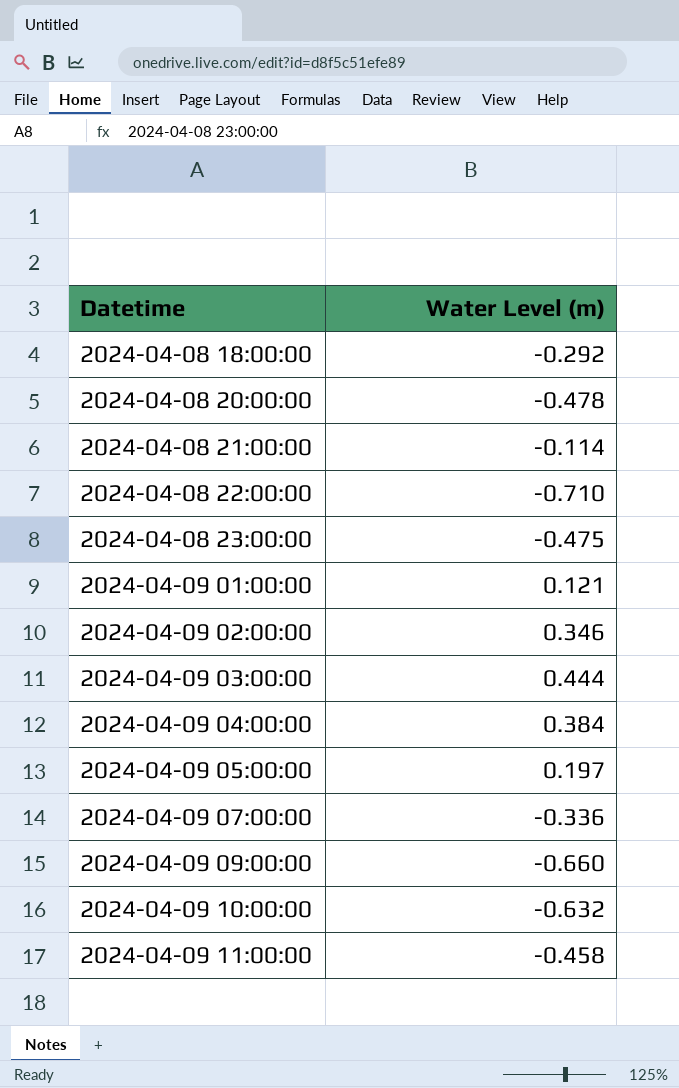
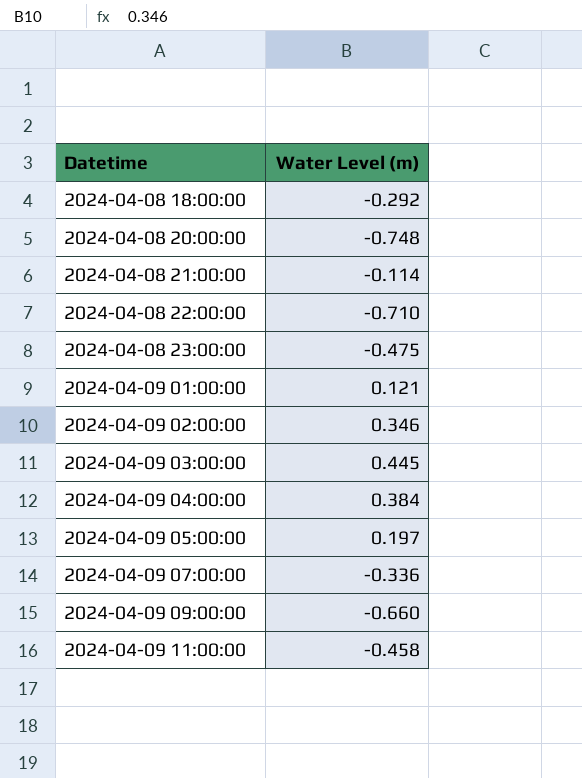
row 2024-04-09 10:00:00: -0.632 -> none
2024-04-08 20:00:00 | Water Level (m): -0.478 -> -0.748
2024-04-09 03:00:00 | Water Level (m): 0.444 -> 0.445

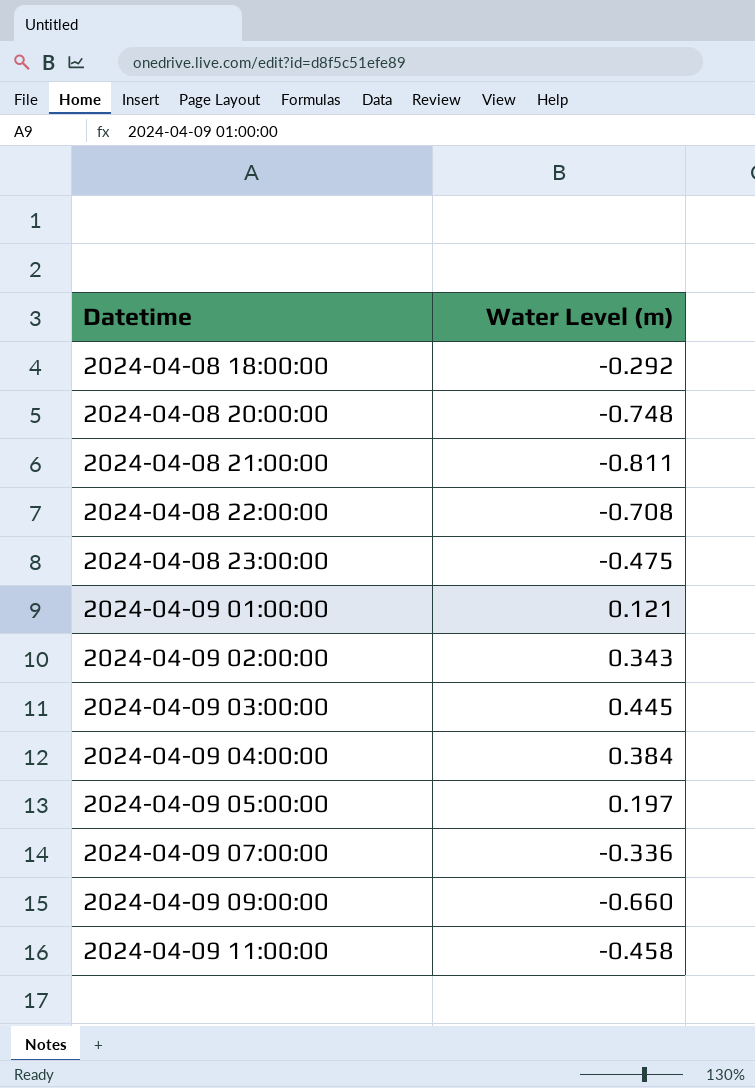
2024-04-08 21:00:00 | Water Level (m): -0.114 -> -0.811
2024-04-08 22:00:00 | Water Level (m): -0.710 -> -0.708
2024-04-09 02:00:00 | Water Level (m): 0.346 -> 0.343

